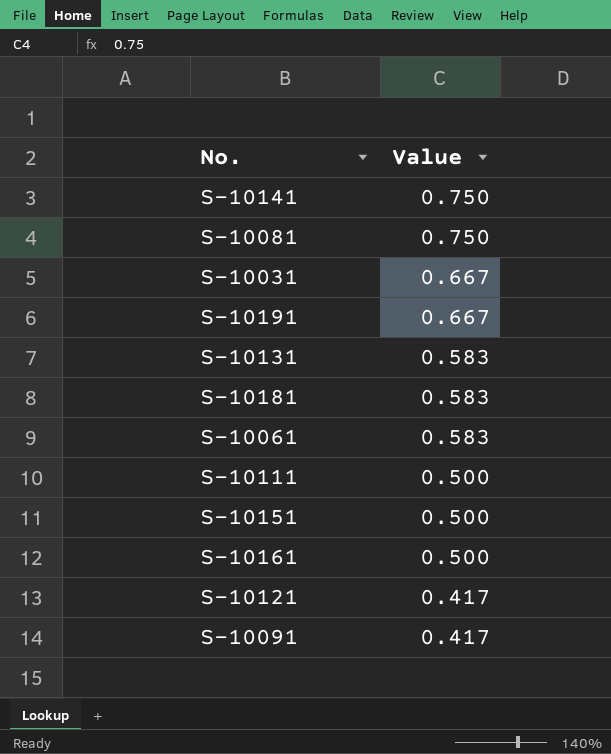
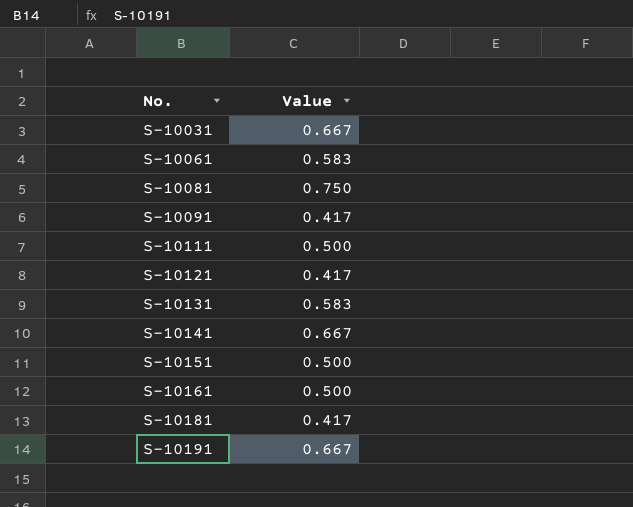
row order: Value descending -> No. ascending
S-10141 | Value: 0.750 -> 0.667
S-10181 | Value: 0.583 -> 0.417

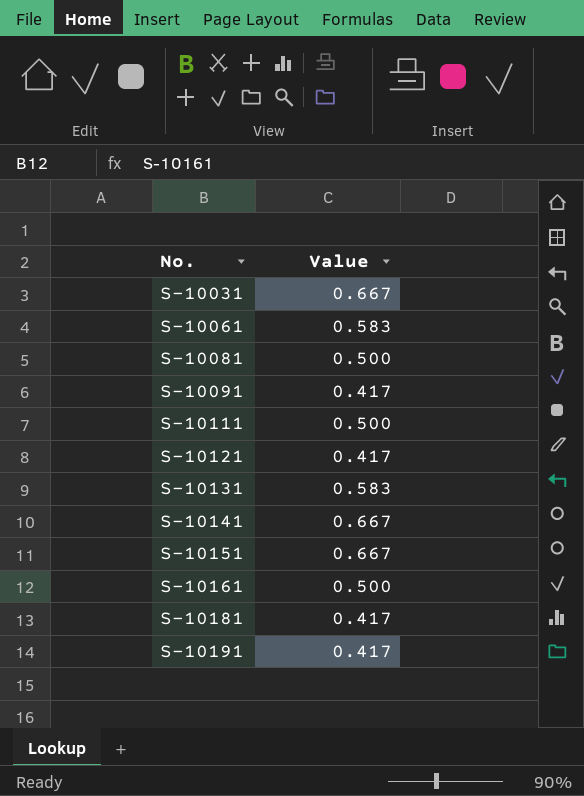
S-10081 | Value: 0.750 -> 0.500
S-10151 | Value: 0.500 -> 0.667
S-10191 | Value: 0.667 -> 0.417

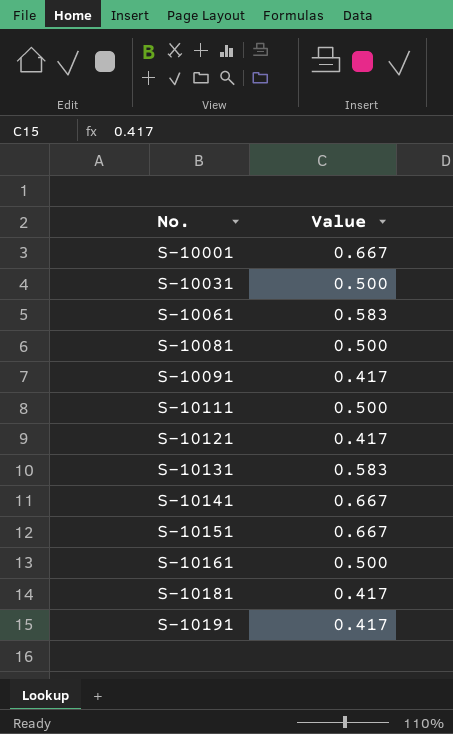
row S-10001: none -> 0.667
S-10031 | Value: 0.667 -> 0.500

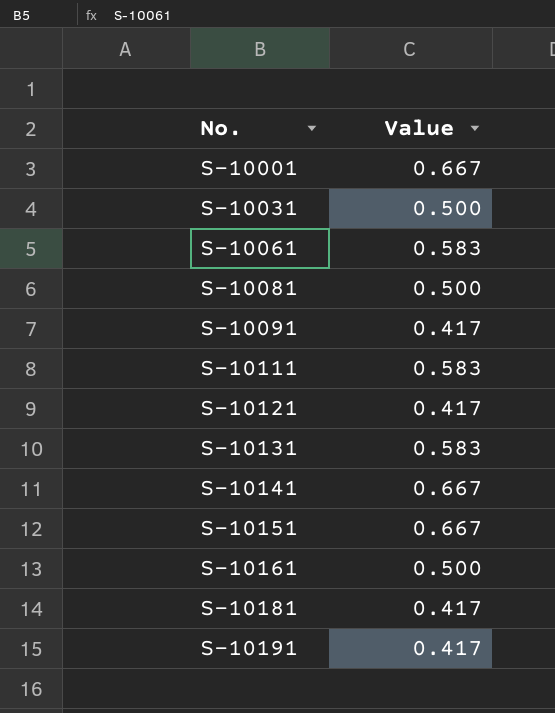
S-10111 | Value: 0.500 -> 0.583

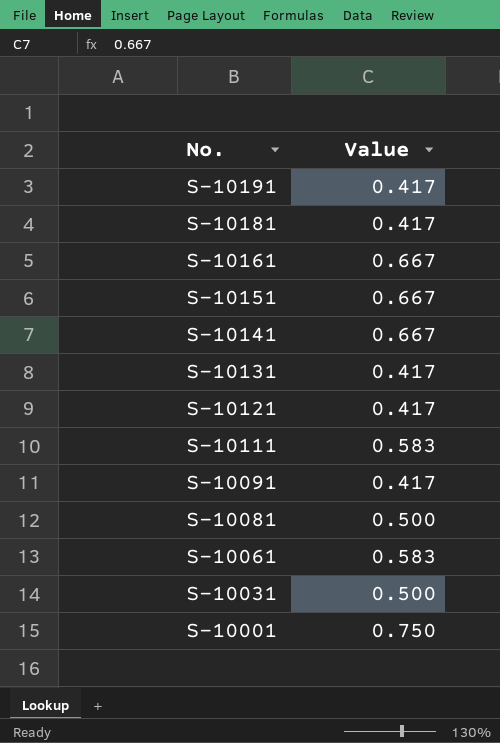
row order: No. ascending -> No. descending
S-10161 | Value: 0.500 -> 0.667
S-10131 | Value: 0.583 -> 0.417
S-10001 | Value: 0.667 -> 0.750

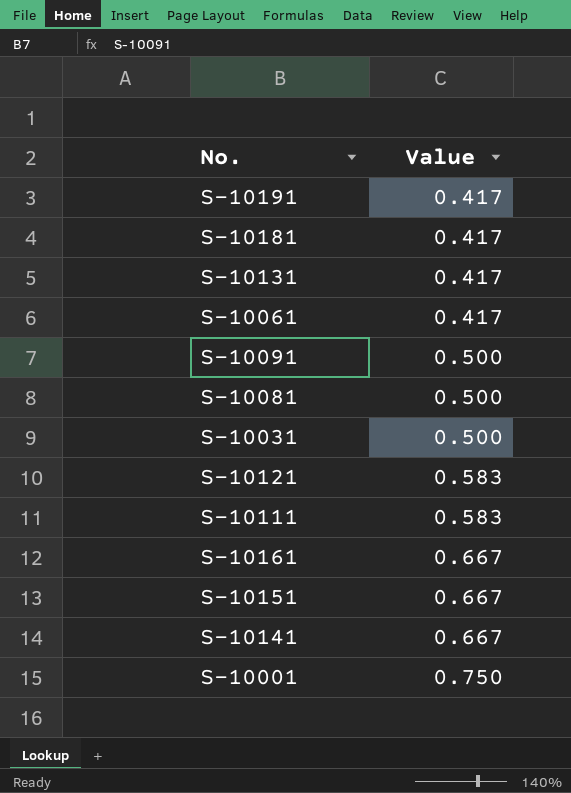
row order: No. descending -> Value ascending
S-10061 | Value: 0.583 -> 0.417
S-10091 | Value: 0.417 -> 0.500
S-10121 | Value: 0.417 -> 0.583

